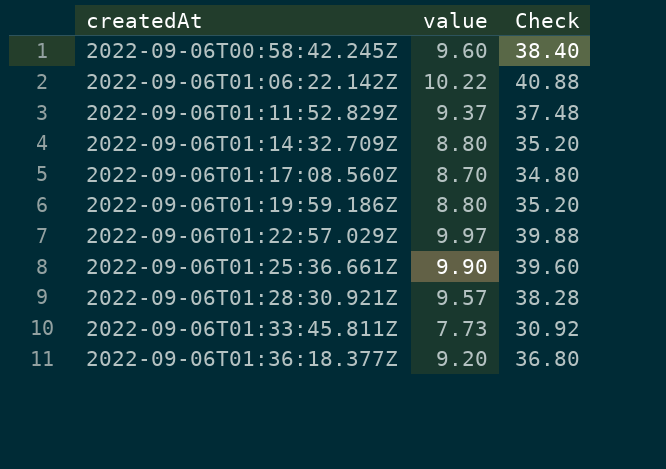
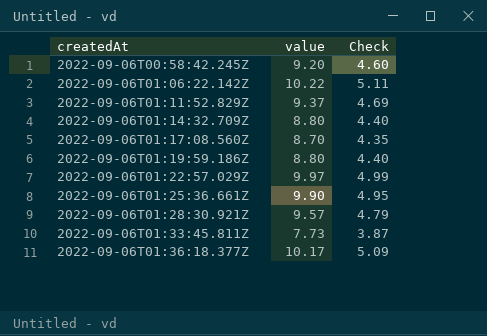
column Check | formula: [value] * 4 -> [value] * 0.5
2022-09-06T00:58:42.245Z | value: 9.60 -> 9.20
2022-09-06T01:36:18.377Z | value: 9.20 -> 10.17

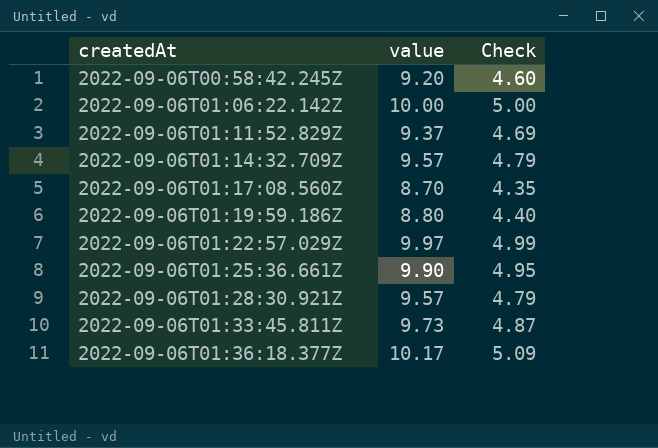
2022-09-06T01:06:22.142Z | value: 10.22 -> 10.00
2022-09-06T01:06:22.142Z | Check: 5.11 -> 5.00
2022-09-06T01:14:32.709Z | value: 8.80 -> 9.57
2022-09-06T01:14:32.709Z | Check: 4.40 -> 4.79
2022-09-06T01:33:45.811Z | value: 7.73 -> 9.73
2022-09-06T01:33:45.811Z | Check: 3.87 -> 4.87

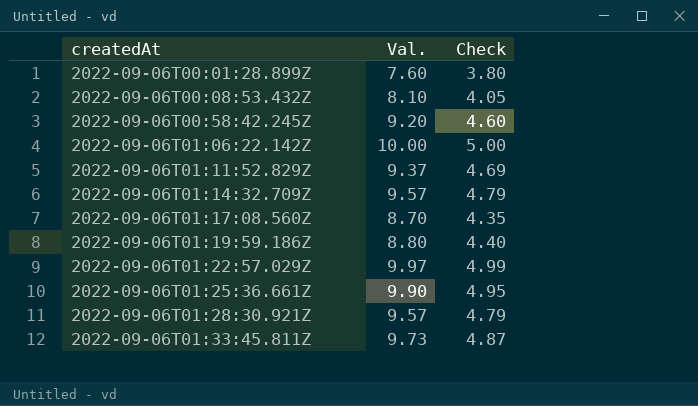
column name: value -> Val.
row 2022-09-06T01:36:18.377Z: 10.17 | 5.09 -> none
row 2022-09-06T00:01:28.899Z: none -> 7.60 | 3.80
row 2022-09-06T00:08:53.432Z: none -> 8.10 | 4.05

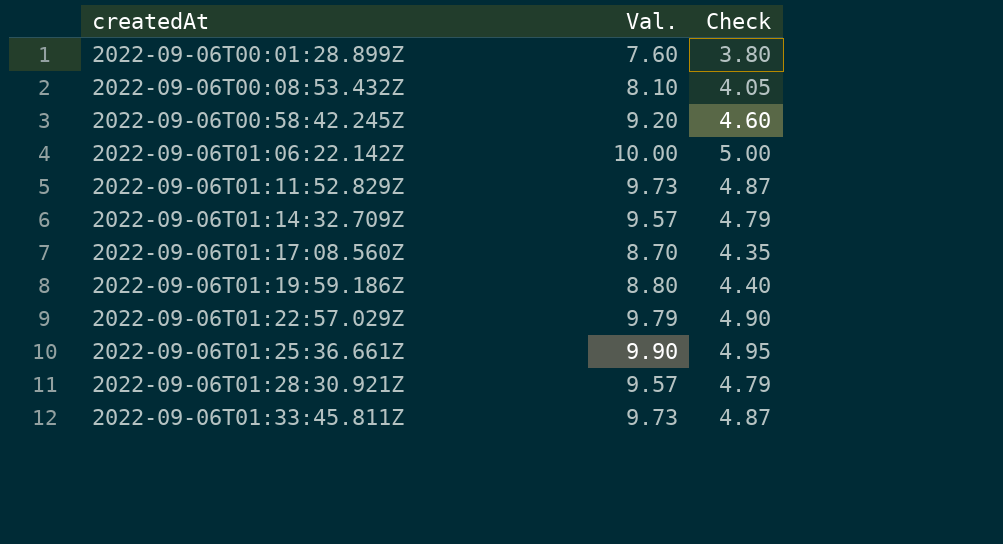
2022-09-06T01:11:52.829Z | Val.: 9.37 -> 9.73
2022-09-06T01:11:52.829Z | Check: 4.69 -> 4.87
2022-09-06T01:22:57.029Z | Val.: 9.97 -> 9.79
2022-09-06T01:22:57.029Z | Check: 4.99 -> 4.90

